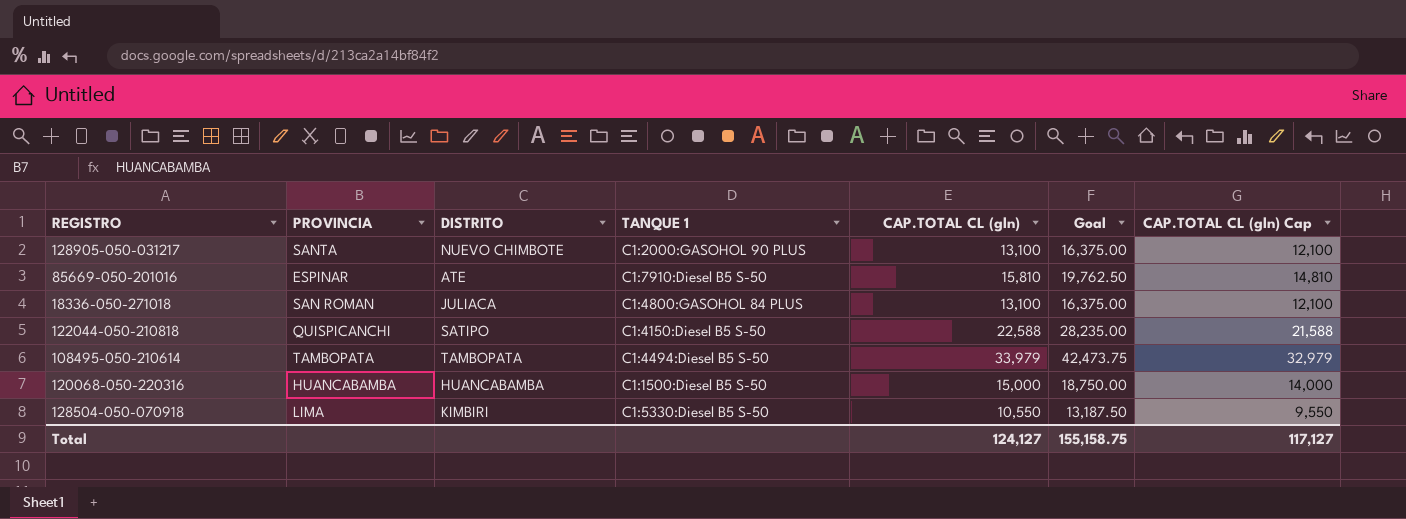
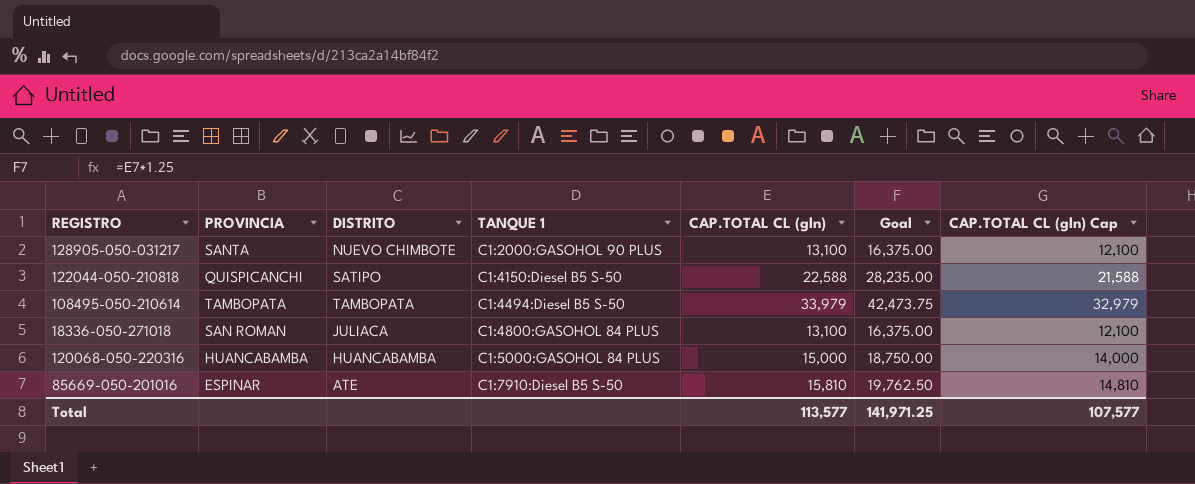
row order: none -> TANQUE 1 ascending
row 128504-050-070918: LIMA | KIMBIRI | C1:5330:Diesel B5 S-50 | 10,550 | 13,187.50 | 9,550 -> none
120068-050-220316 | TANQUE 1: C1:1500:Diesel B5 S-50 -> C1:5000:GASOHOL 84 PLUS
Total | CAP.TOTAL CL (gln): 124,127 -> 113,577
Total | Goal: 155,158.75 -> 141,971.25
Total | CAP.TOTAL CL (gln) Cap: 117,127 -> 107,577

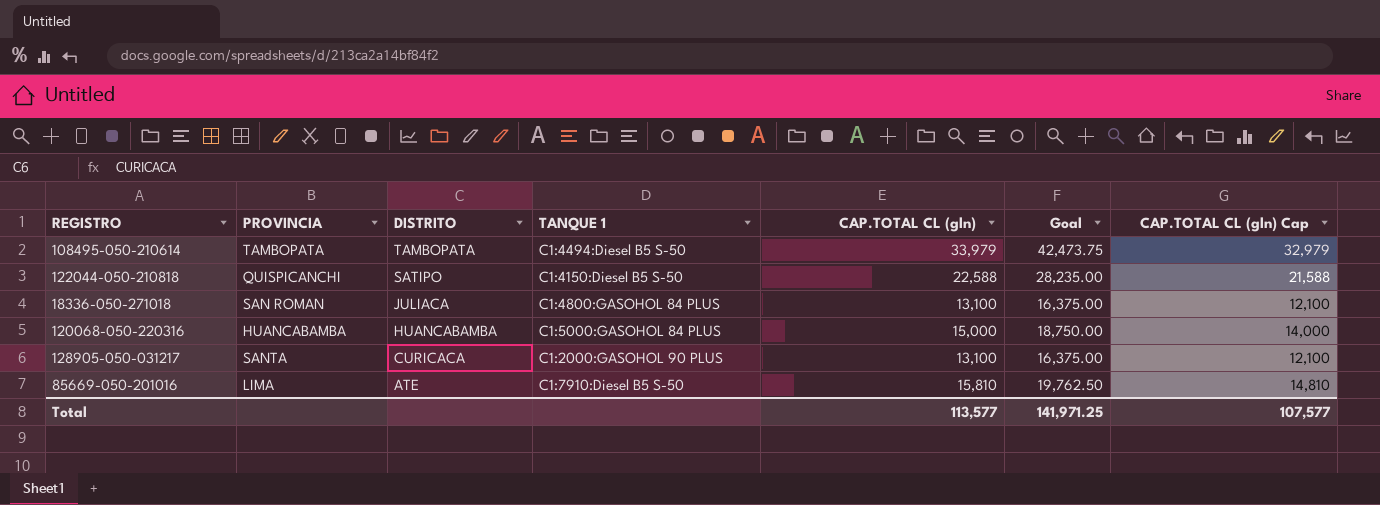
row order: TANQUE 1 ascending -> DISTRITO descending
128905-050-031217 | DISTRITO: NUEVO CHIMBOTE -> CURICACA
85669-050-201016 | PROVINCIA: ESPINAR -> LIMA

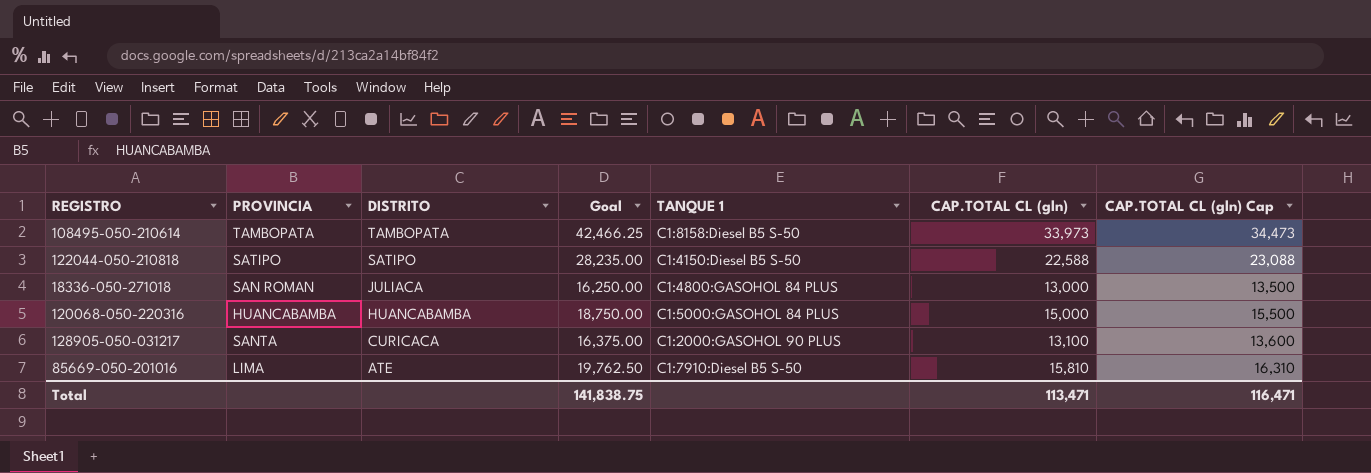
column Goal | position: 6 -> 4
column CAP.TOTAL CL (gln) Cap | formula: [CAP.TOTAL CL (gln)] - 1000 -> [CAP.TOTAL CL (gln)] + 500
108495-050-210614 | Goal: 42,473.75 -> 42,466.25
108495-050-210614 | TANQUE 1: C1:4494:Diesel B5 S-50 -> C1:8158:Diesel B5 S-50
108495-050-210614 | CAP.TOTAL CL (gln): 33,979 -> 33,973
122044-050-210818 | PROVINCIA: QUISPICANCHI -> SATIPO
18336-050-271018 | Goal: 16,375.00 -> 16,250.00
18336-050-271018 | CAP.TOTAL CL (gln): 13,100 -> 13,000
Total | Goal: 141,971.25 -> 141,838.75
Total | CAP.TOTAL CL (gln): 113,577 -> 113,471
Total | CAP.TOTAL CL (gln) Cap: 107,577 -> 116,471

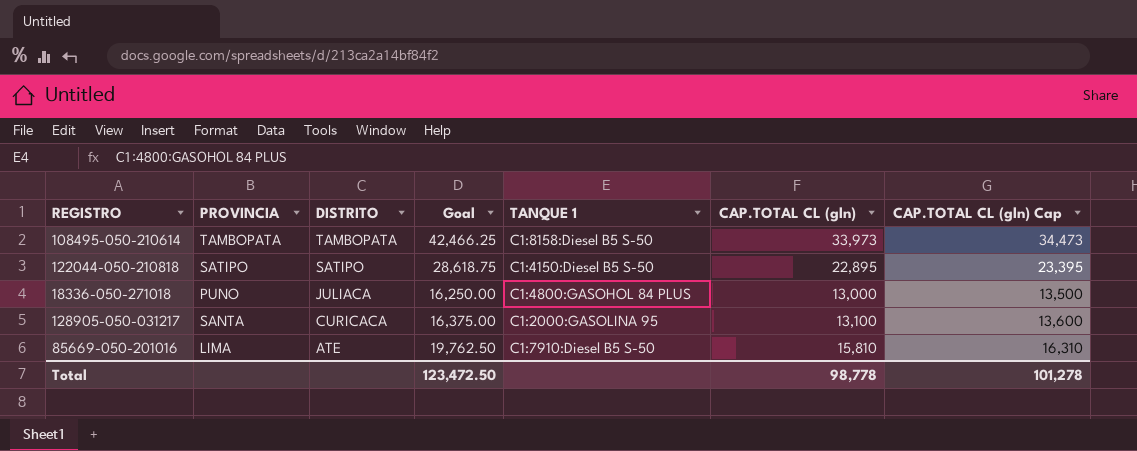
row 120068-050-220316: HUANCABAMBA | HUANCABAMBA | 18,750.00 | C1:5000:GASOHOL 84 PLUS | 15,000 | 15,500 -> none
122044-050-210818 | Goal: 28,235.00 -> 28,618.75
122044-050-210818 | CAP.TOTAL CL (gln): 22,588 -> 22,895
122044-050-210818 | CAP.TOTAL CL (gln) Cap: 23,088 -> 23,395
18336-050-271018 | PROVINCIA: SAN ROMAN -> PUNO
128905-050-031217 | TANQUE 1: C1:2000:GASOHOL 90 PLUS -> C1:2000:GASOLINA 95
Total | Goal: 141,838.75 -> 123,472.50
Total | CAP.TOTAL CL (gln): 113,471 -> 98,778
Total | CAP.TOTAL CL (gln) Cap: 116,471 -> 101,278

